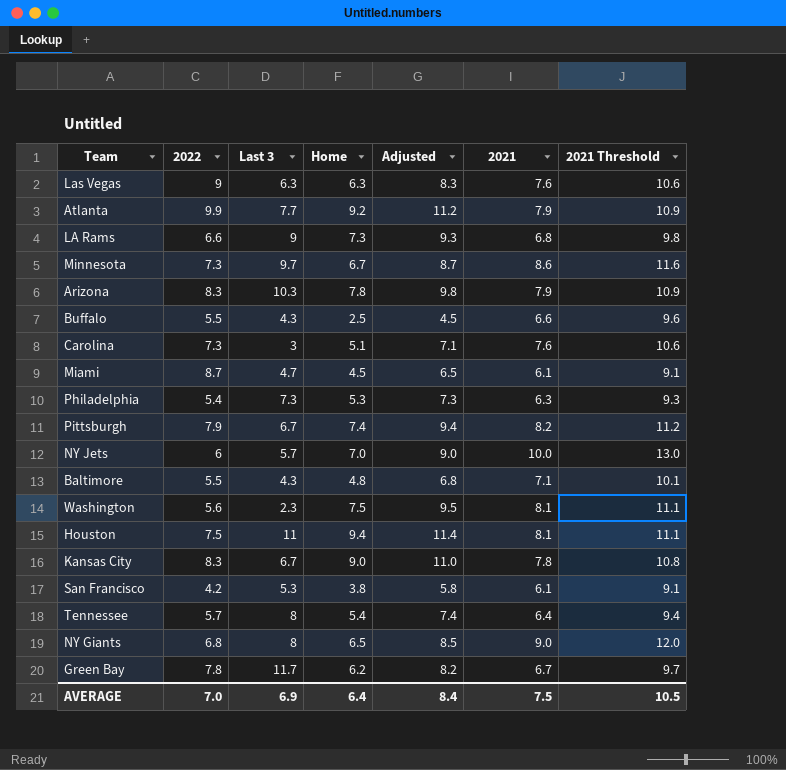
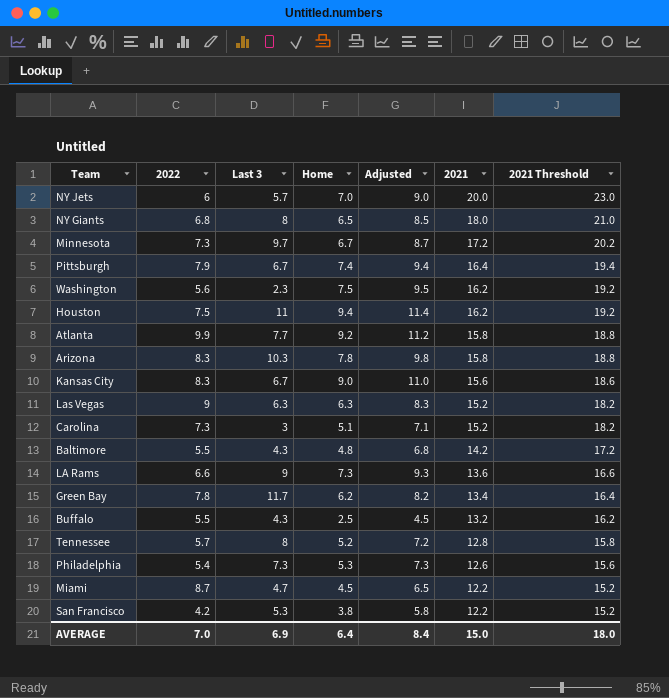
row order: none -> 2021 descending
NY Jets | 2021: 10.0 -> 20.0
NY Jets | 2021 Threshold: 13.0 -> 23.0
NY Giants | 2021: 9.0 -> 18.0
NY Giants | 2021 Threshold: 12.0 -> 21.0
Minnesota | 2021: 8.6 -> 17.2
Minnesota | 2021 Threshold: 11.6 -> 20.2
Pittsburgh | 2021: 8.2 -> 16.4
Pittsburgh | 2021 Threshold: 11.2 -> 19.4
Washington | 2021: 8.1 -> 16.2
Washington | 2021 Threshold: 11.1 -> 19.2
Houston | 2021: 8.1 -> 16.2
Houston | 2021 Threshold: 11.1 -> 19.2
Atlanta | 2021: 7.9 -> 15.8
Atlanta | 2021 Threshold: 10.9 -> 18.8
Arizona | 2021: 7.9 -> 15.8
Arizona | 2021 Threshold: 10.9 -> 18.8
Kansas City | 2021: 7.8 -> 15.6
Kansas City | 2021 Threshold: 10.8 -> 18.6
Las Vegas | 2021: 7.6 -> 15.2
Las Vegas | 2021 Threshold: 10.6 -> 18.2
Carolina | 2021: 7.6 -> 15.2
Carolina | 2021 Threshold: 10.6 -> 18.2
Baltimore | 2021: 7.1 -> 14.2
Baltimore | 2021 Threshold: 10.1 -> 17.2
LA Rams | 2021: 6.8 -> 13.6
LA Rams | 2021 Threshold: 9.8 -> 16.6
Green Bay | 2021: 6.7 -> 13.4
Green Bay | 2021 Threshold: 9.7 -> 16.4
Buffalo | 2021: 6.6 -> 13.2
Buffalo | 2021 Threshold: 9.6 -> 16.2
Tennessee | Home: 5.4 -> 5.2
Tennessee | Adjusted: 7.4 -> 7.2
Tennessee | 2021: 6.4 -> 12.8
Tennessee | 2021 Threshold: 9.4 -> 15.8
Philadelphia | 2021: 6.3 -> 12.6
Philadelphia | 2021 Threshold: 9.3 -> 15.6
Miami | 2021: 6.1 -> 12.2
Miami | 2021 Threshold: 9.1 -> 15.2
San Francisco | 2021: 6.1 -> 12.2
San Francisco | 2021 Threshold: 9.1 -> 15.2
AVERAGE | 2021: 7.5 -> 15.0
AVERAGE | 2021 Threshold: 10.5 -> 18.0

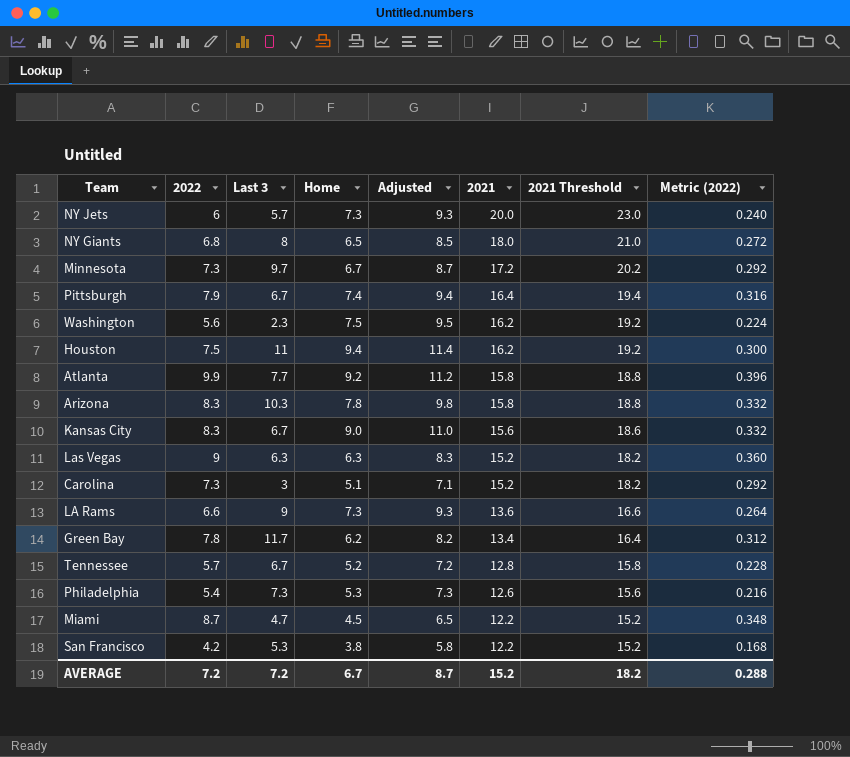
column Metric (2022) | formula: none -> [2022] * 0.04
row Baltimore: 5.5 | 4.3 | 4.8 | 6.8 | 14.2 | 17.2 -> none
row Buffalo: 5.5 | 4.3 | 2.5 | 4.5 | 13.2 | 16.2 -> none
NY Jets | Home: 7.0 -> 7.3
NY Jets | Adjusted: 9.0 -> 9.3
Tennessee | Last 3: 8 -> 6.7
AVERAGE | 2022: 7.0 -> 7.2
AVERAGE | Last 3: 6.9 -> 7.2
AVERAGE | Home: 6.4 -> 6.7
AVERAGE | Adjusted: 8.4 -> 8.7
AVERAGE | 2021: 15.0 -> 15.2
AVERAGE | 2021 Threshold: 18.0 -> 18.2

